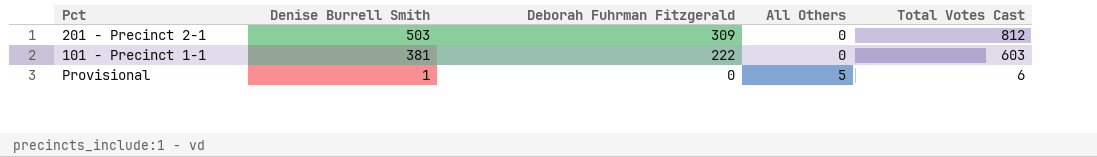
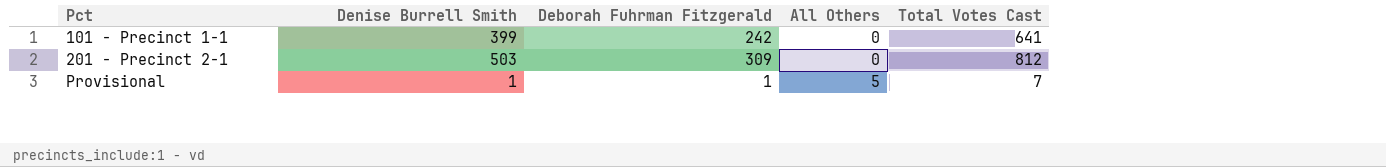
row order: Denise Burrell Smith descending -> Pct ascending
101 - Precinct 1-1 | Denise Burrell Smith: 381 -> 399
101 - Precinct 1-1 | Deborah Fuhrman Fitzgerald: 222 -> 242
101 - Precinct 1-1 | Total Votes Cast: 603 -> 641
Provisional | Deborah Fuhrman Fitzgerald: 0 -> 1
Provisional | Total Votes Cast: 6 -> 7

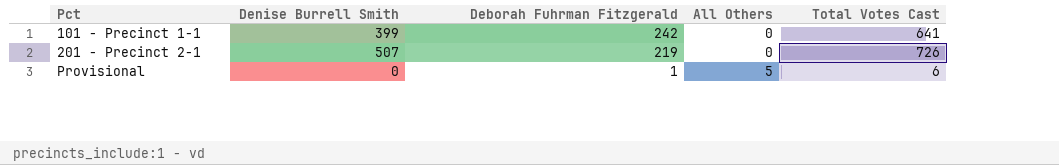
201 - Precinct 2-1 | Denise Burrell Smith: 503 -> 507
201 - Precinct 2-1 | Deborah Fuhrman Fitzgerald: 309 -> 219
201 - Precinct 2-1 | Total Votes Cast: 812 -> 726
Provisional | Denise Burrell Smith: 1 -> 0
Provisional | Total Votes Cast: 7 -> 6

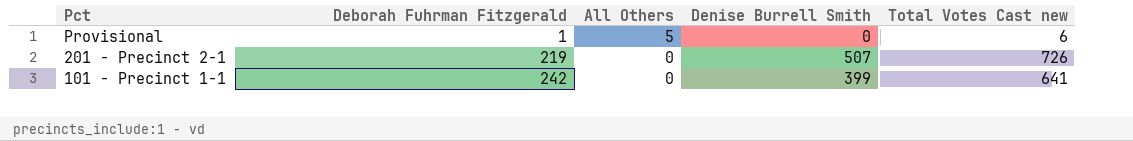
row order: Pct ascending -> Pct descending
column Denise Burrell Smith | position: 2 -> 4
column name: Total Votes Cast -> Total Votes Cast new

